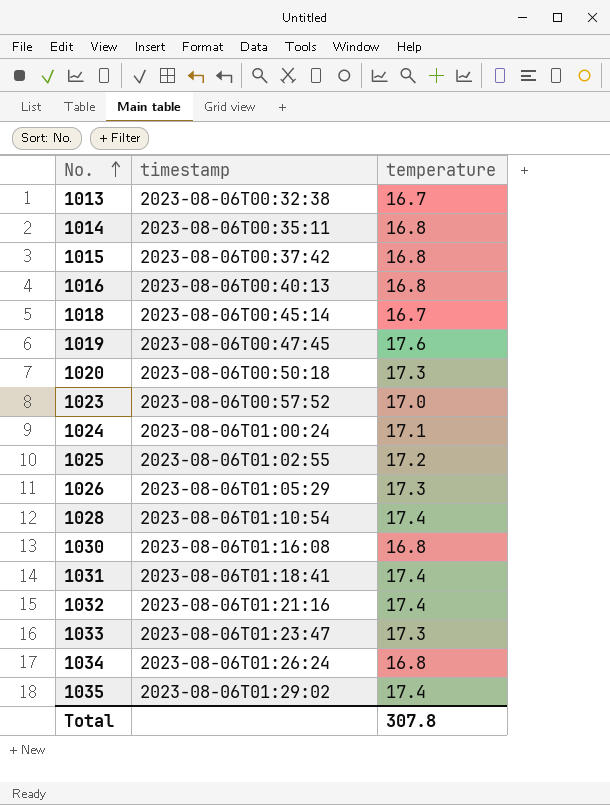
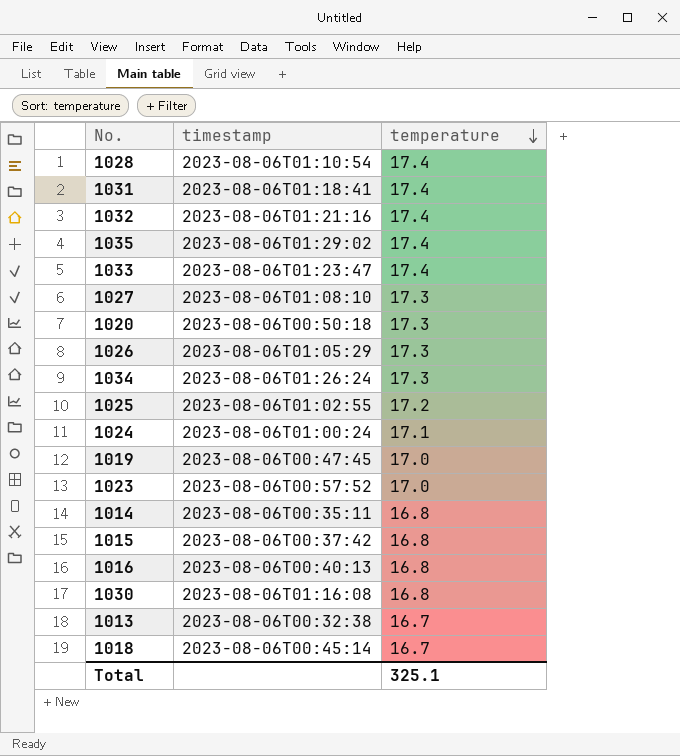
row order: No. ascending -> temperature descending
1033 | temperature: 17.3 -> 17.4
row 1027: none -> 2023-08-06T01:08:10 | 17.3
1034 | temperature: 16.8 -> 17.3
1019 | temperature: 17.6 -> 17.0
Total | temperature: 307.8 -> 325.1

